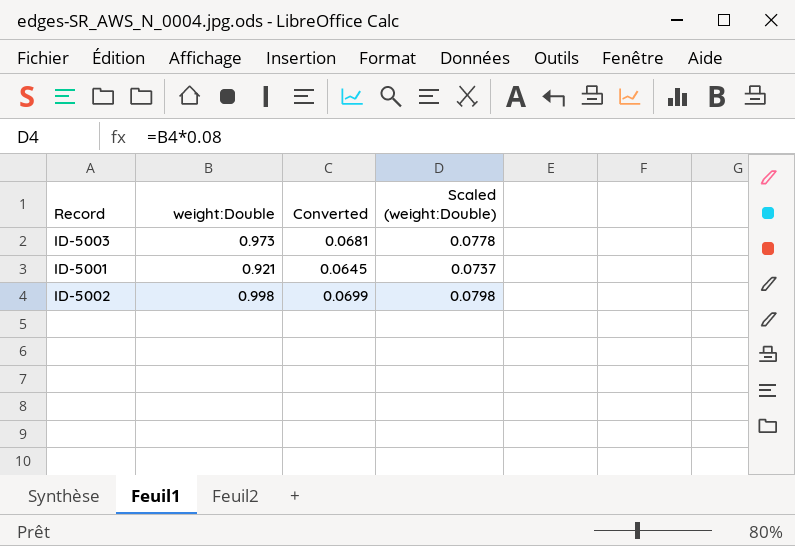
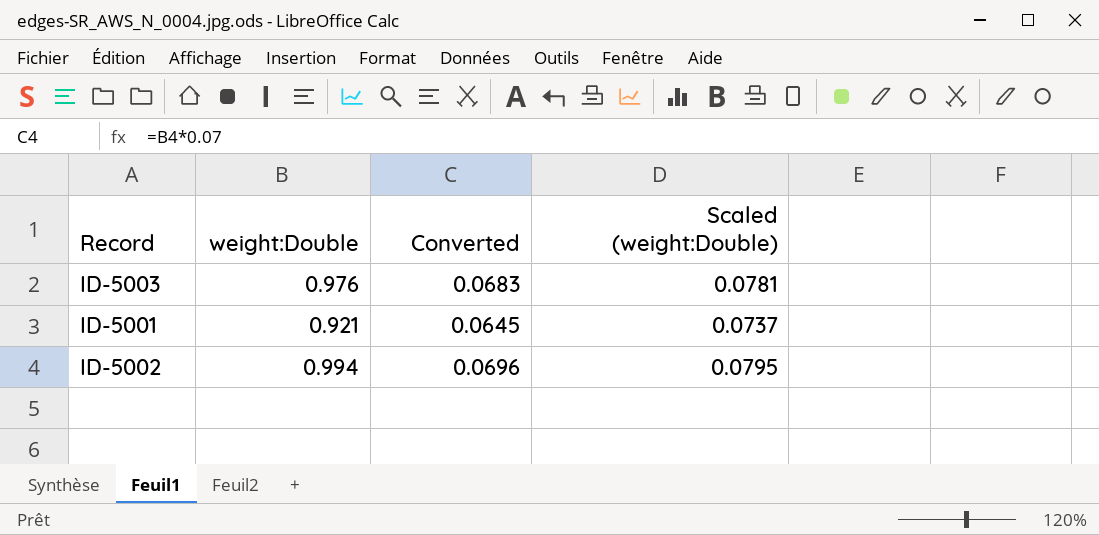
ID-5003 | weight:Double: 0.973 -> 0.976
ID-5003 | Converted: 0.0681 -> 0.0683
ID-5003 | Scaled (weight:Double): 0.0778 -> 0.0781
ID-5002 | weight:Double: 0.998 -> 0.994
ID-5002 | Converted: 0.0699 -> 0.0696
ID-5002 | Scaled (weight:Double): 0.0798 -> 0.0795

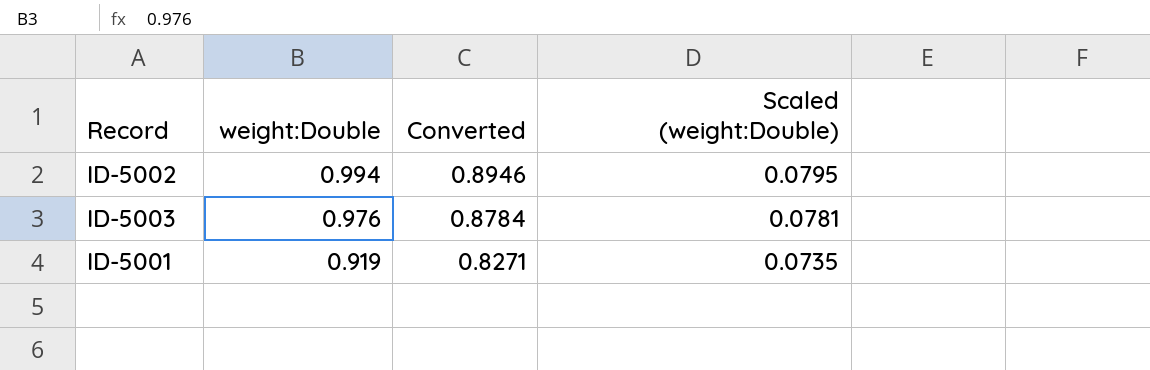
row order: none -> weight:Double descending
column Converted | formula: [weight:Double] * 0.07 -> [weight:Double] * 0.9
ID-5001 | weight:Double: 0.921 -> 0.919
ID-5001 | Scaled (weight:Double): 0.0737 -> 0.0735

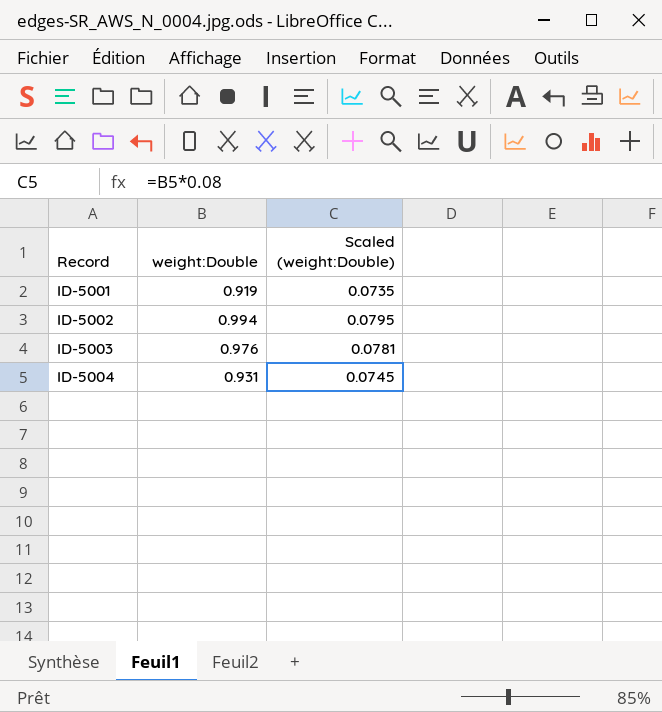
row order: weight:Double descending -> Record ascending
column Converted | formula: [weight:Double] * 0.9 -> none
row ID-5004: none -> 0.931 | 0.0745

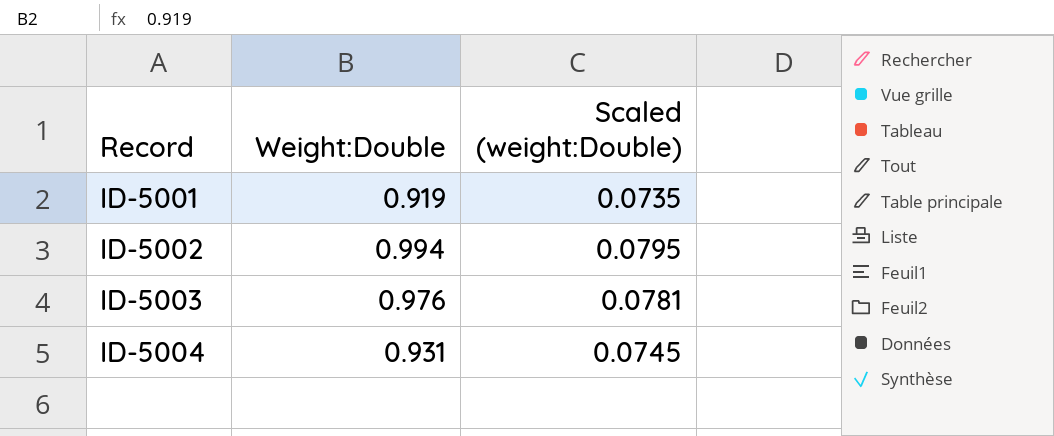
column name: weight:Double -> Weight:Double

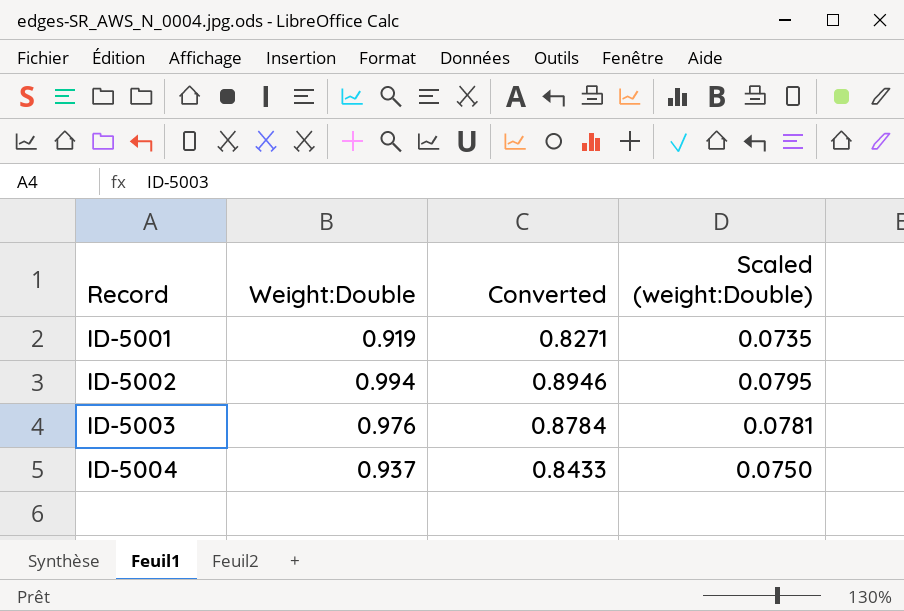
column Converted | formula: none -> [Weight:Double] * 0.9
ID-5004 | Weight:Double: 0.931 -> 0.937
ID-5004 | Scaled (weight:Double): 0.0745 -> 0.0750

